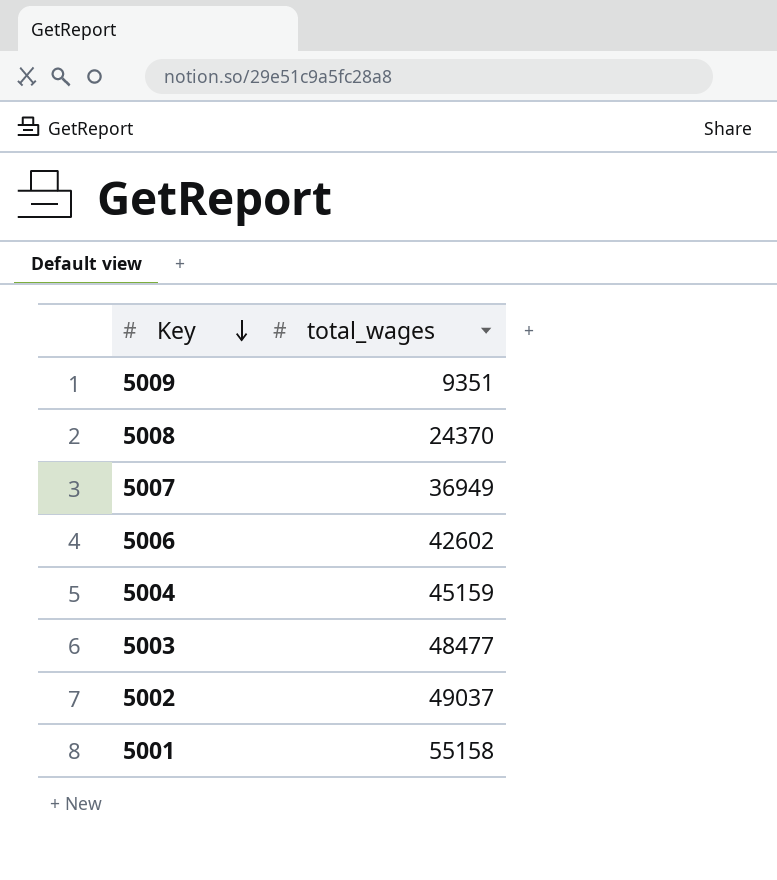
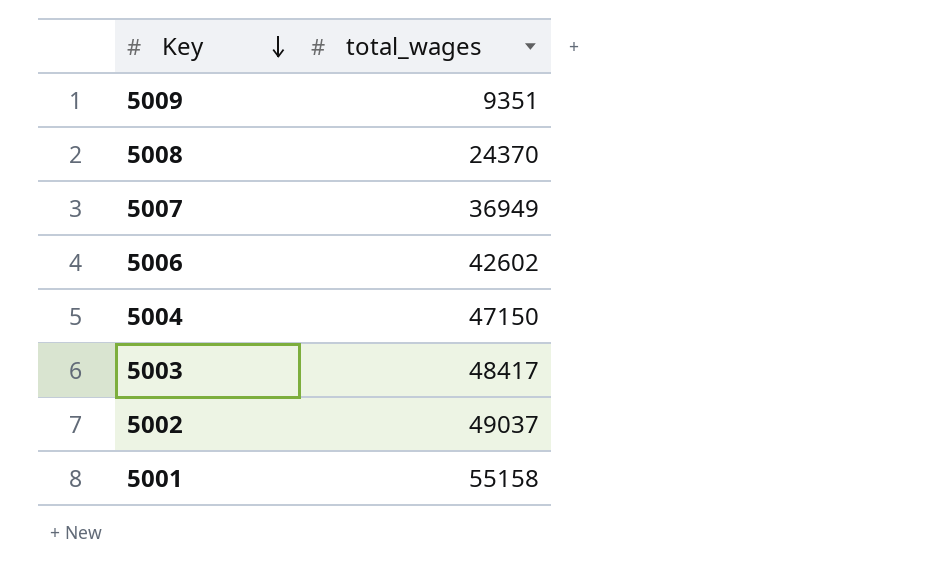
5004 | total_wages: 45159 -> 47150
5003 | total_wages: 48477 -> 48417

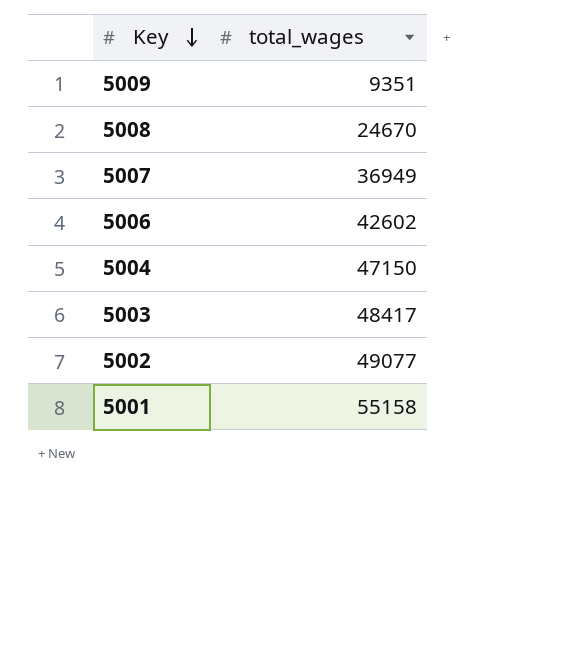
5008 | total_wages: 24370 -> 24670
5002 | total_wages: 49037 -> 49077

